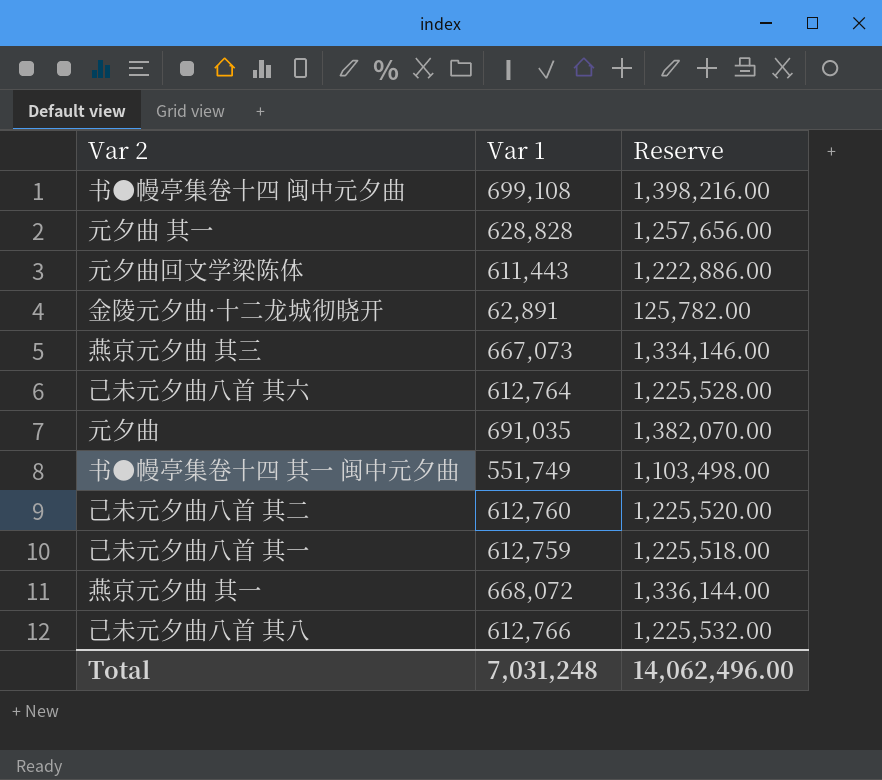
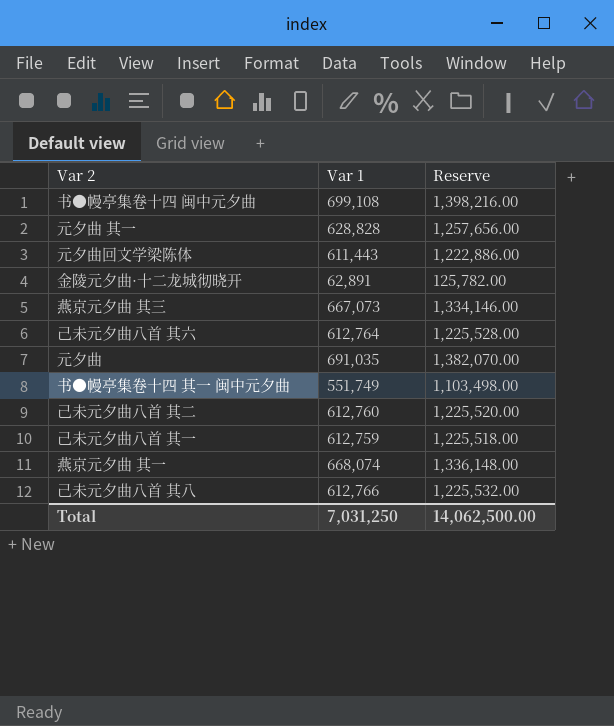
燕京元夕曲 其一 | Var 1: 668,072 -> 668,074
燕京元夕曲 其一 | Reserve: 1,336,144.00 -> 1,336,148.00
Total | Var 1: 7,031,248 -> 7,031,250
Total | Reserve: 14,062,496.00 -> 14,062,500.00

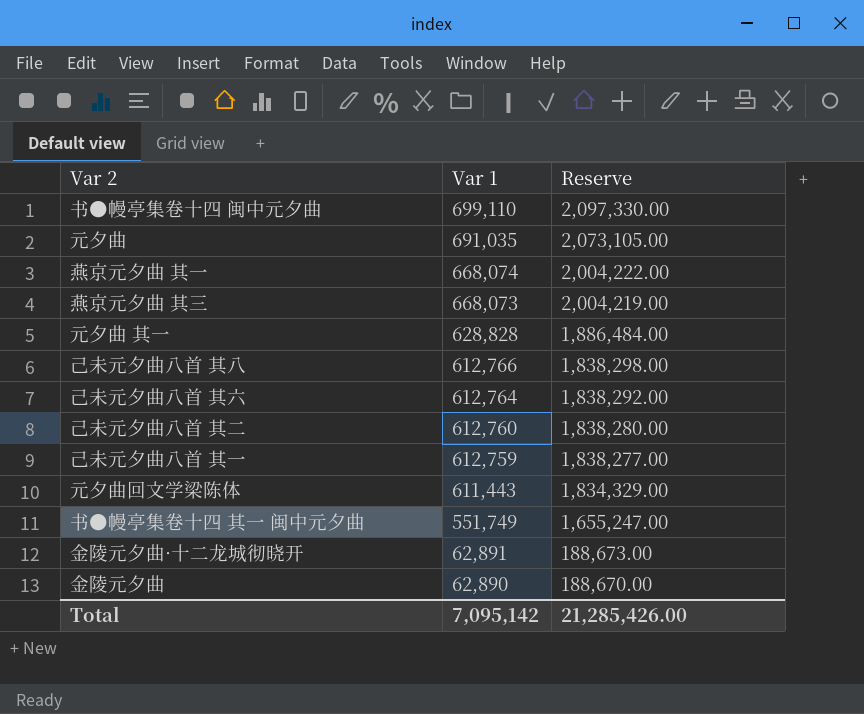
row order: none -> Var 1 descending
column Reserve | formula: [Var 1] * 2 -> [Var 1] * 3
书●幔亭集卷十四 闽中元夕曲 | Var 1: 699,108 -> 699,110
燕京元夕曲 其三 | Var 1: 667,073 -> 668,073
row 金陵元夕曲: none -> 62,890 | 188,670.00
Total | Var 1: 7,031,250 -> 7,095,142
Total | Reserve: 14,062,500.00 -> 21,285,426.00

